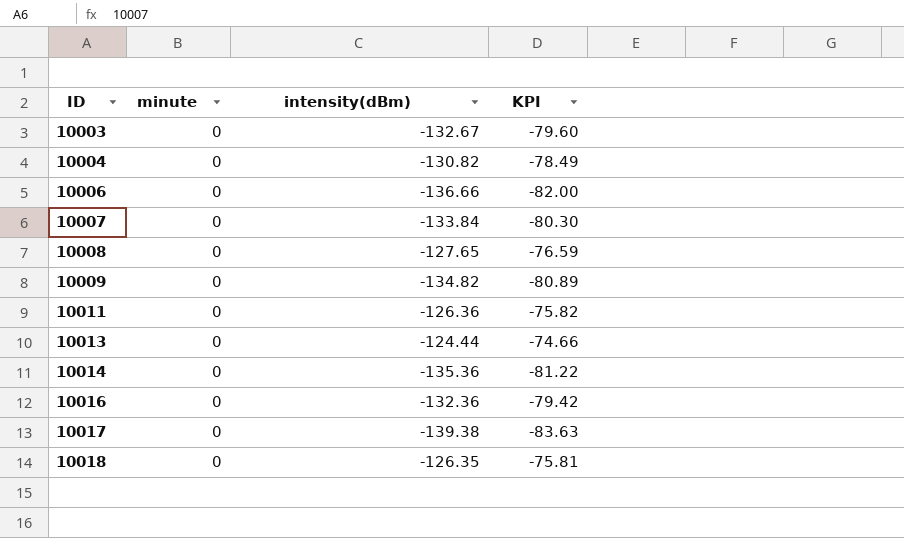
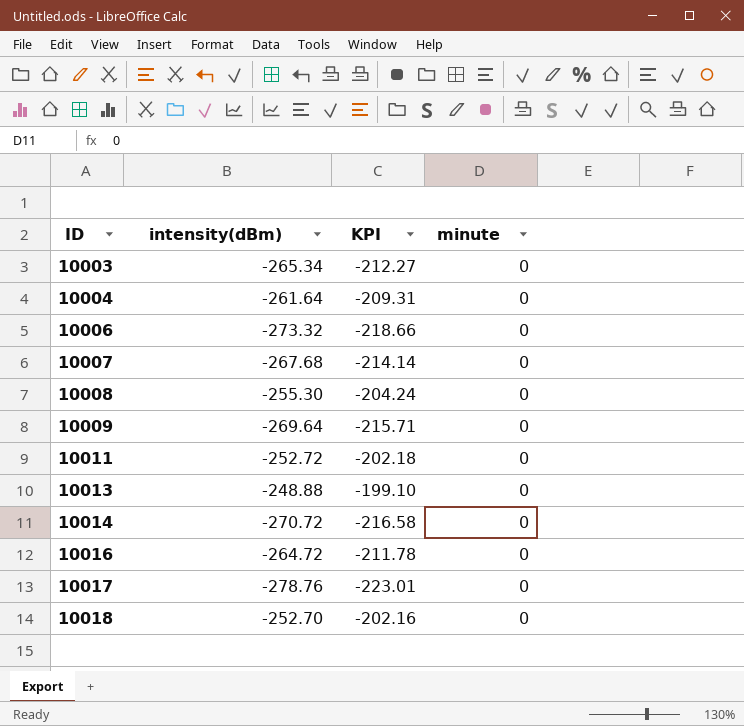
column KPI | formula: [intensity(dBm)] * 0.6 -> [intensity(dBm)] * 0.8
column minute | position: 2 -> 4
10003 | intensity(dBm): -132.67 -> -265.34
10004 | intensity(dBm): -130.82 -> -261.64
10006 | intensity(dBm): -136.66 -> -273.32
10007 | intensity(dBm): -133.84 -> -267.68
10008 | intensity(dBm): -127.65 -> -255.30
10009 | intensity(dBm): -134.82 -> -269.64
10011 | intensity(dBm): -126.36 -> -252.72
10013 | intensity(dBm): -124.44 -> -248.88
10014 | intensity(dBm): -135.36 -> -270.72
10016 | intensity(dBm): -132.36 -> -264.72
10017 | intensity(dBm): -139.38 -> -278.76
10018 | intensity(dBm): -126.35 -> -252.70

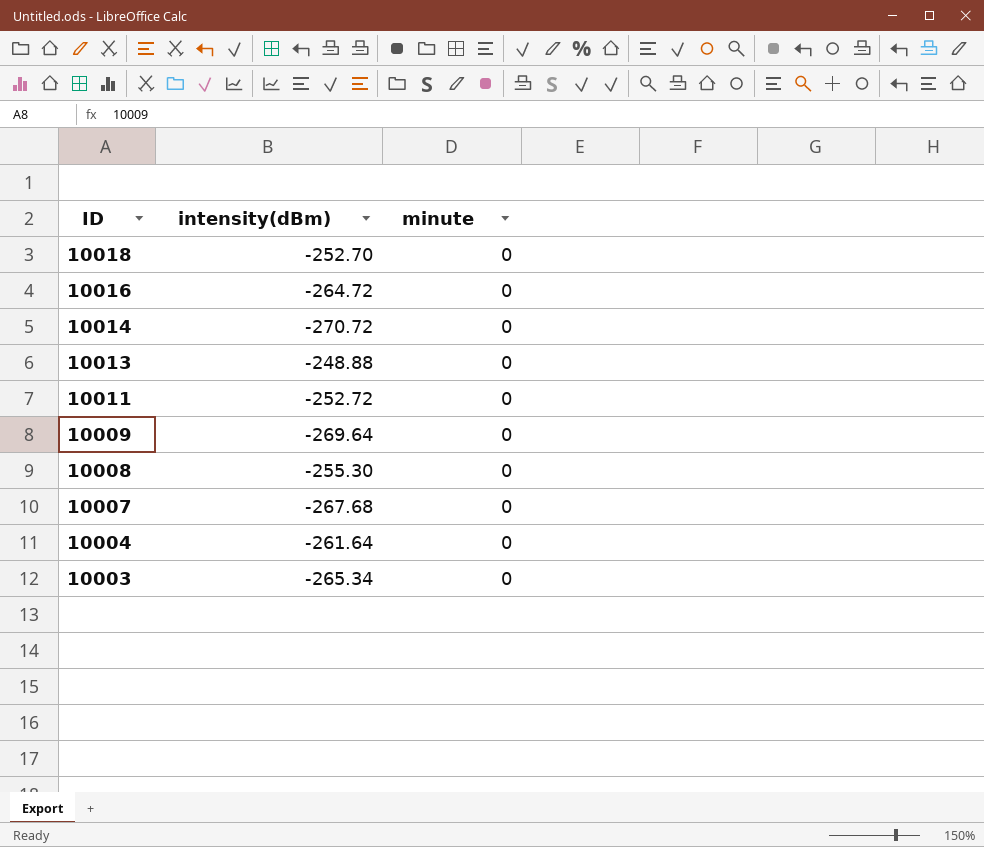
row order: ID ascending -> ID descending
column KPI | formula: [intensity(dBm)] * 0.8 -> none
row 10006: -273.32 | -218.66 | 0 -> none
row 10017: -278.76 | -223.01 | 0 -> none

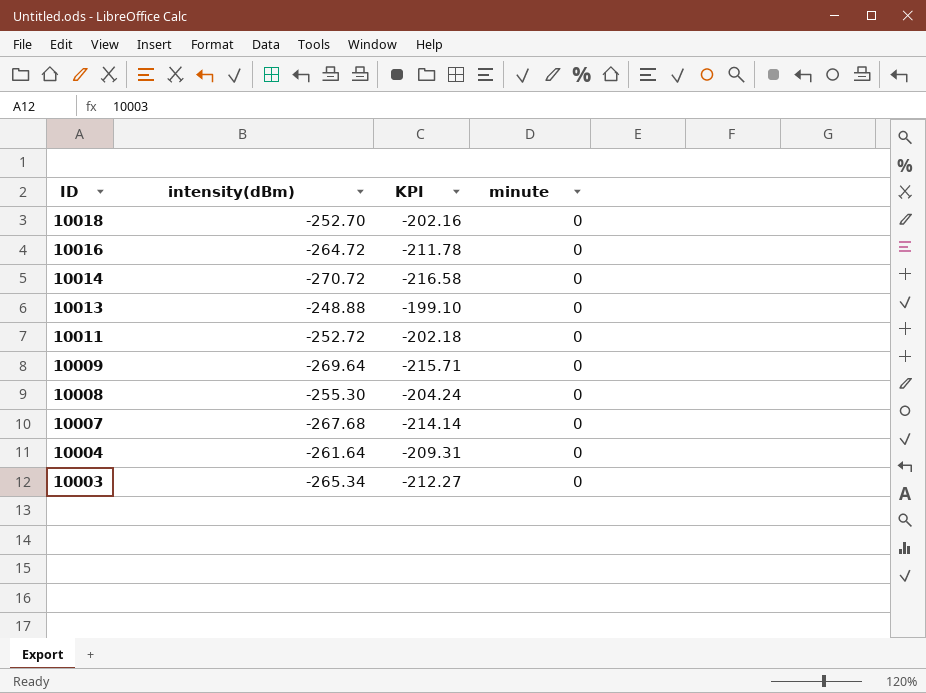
column KPI | formula: none -> [intensity(dBm)] * 0.8

